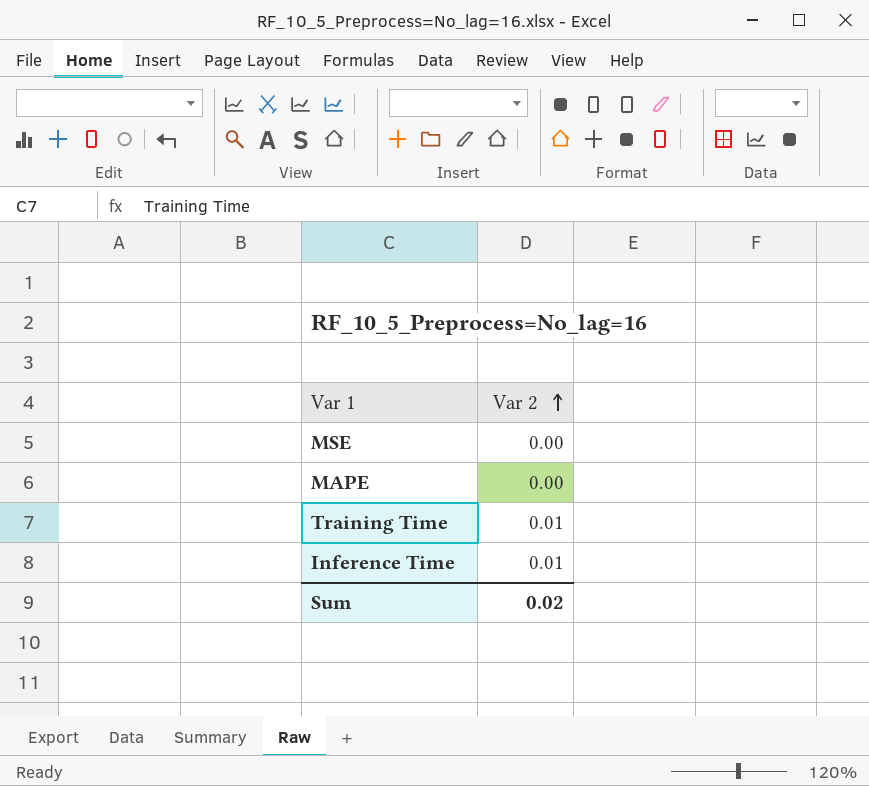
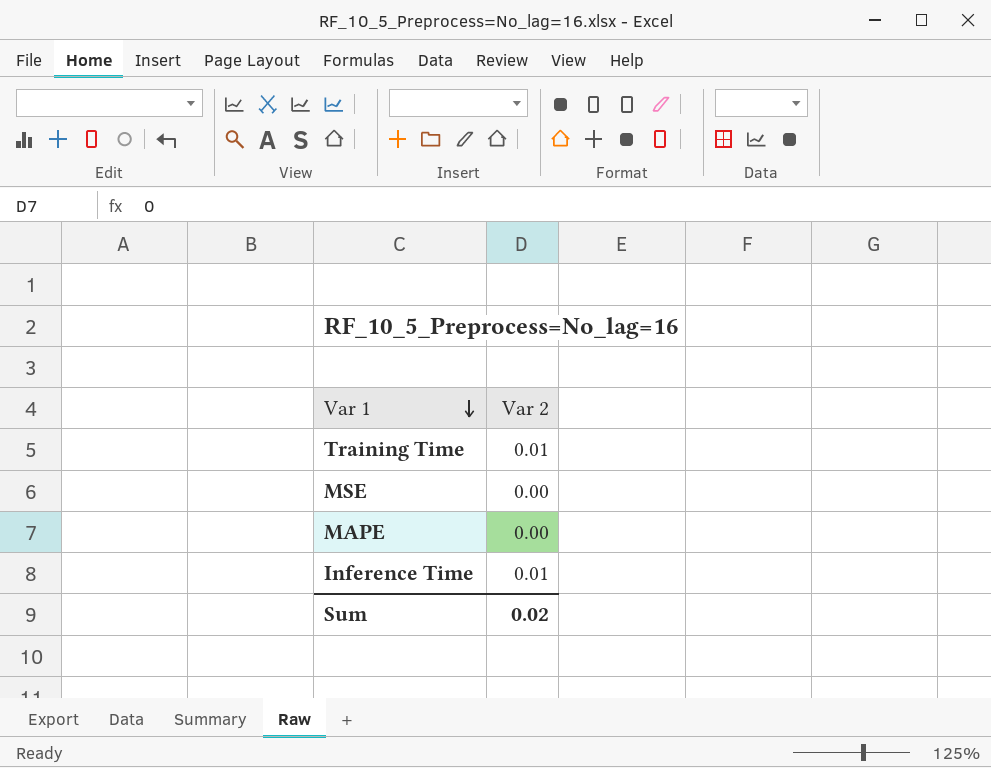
row order: Var 2 ascending -> Var 1 descending

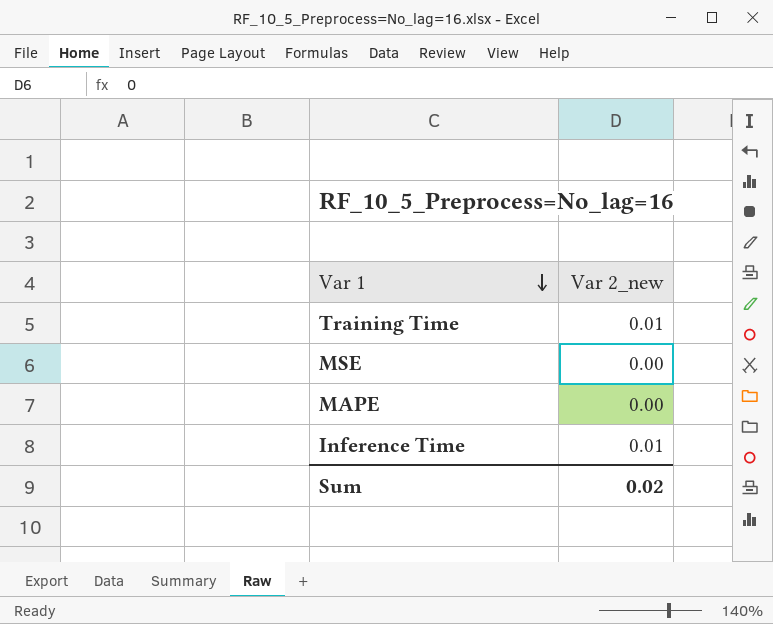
column name: Var 2 -> Var 2_new

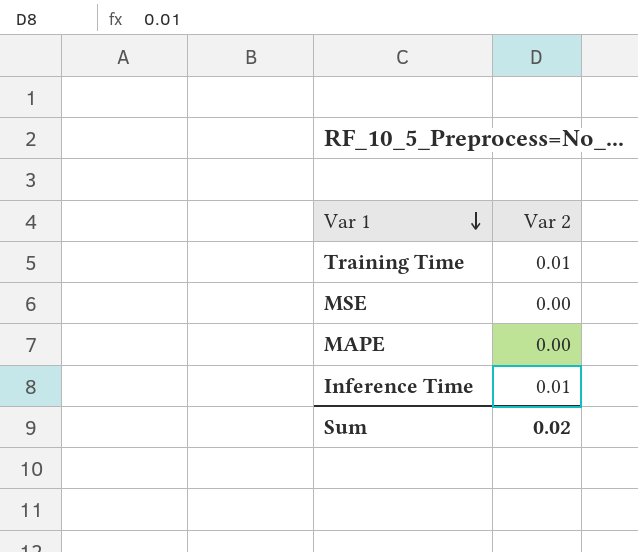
column name: Var 2_new -> Var 2

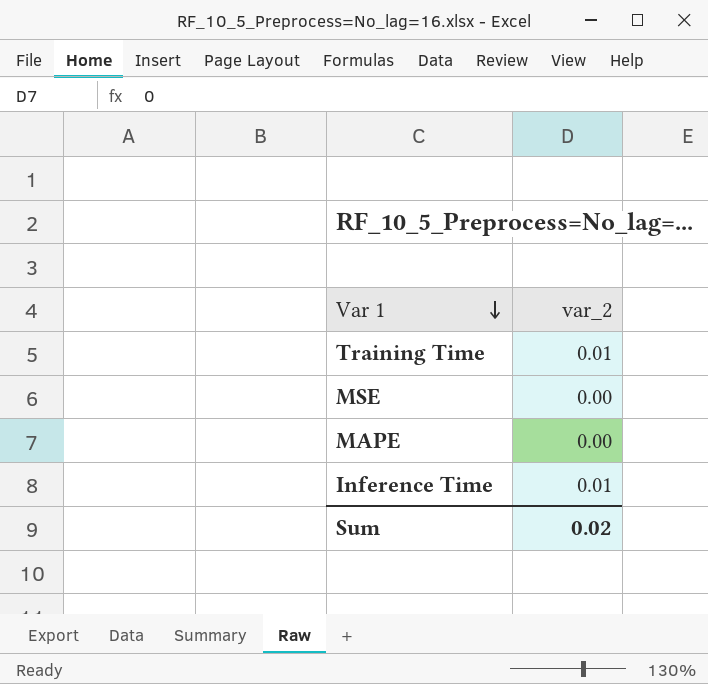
column name: Var 2 -> var_2

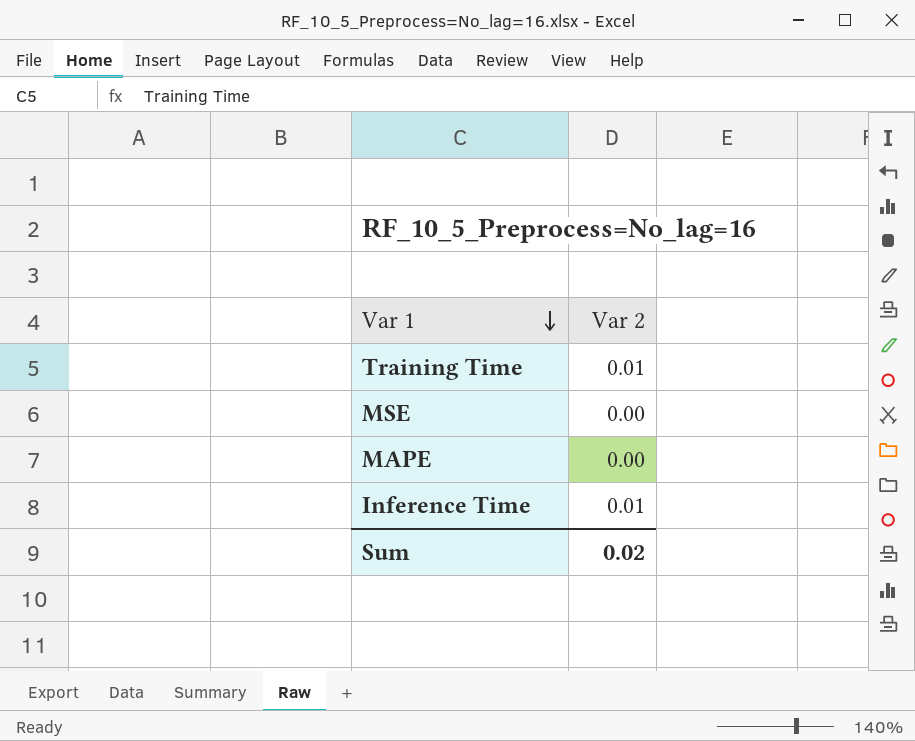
column name: var_2 -> Var 2

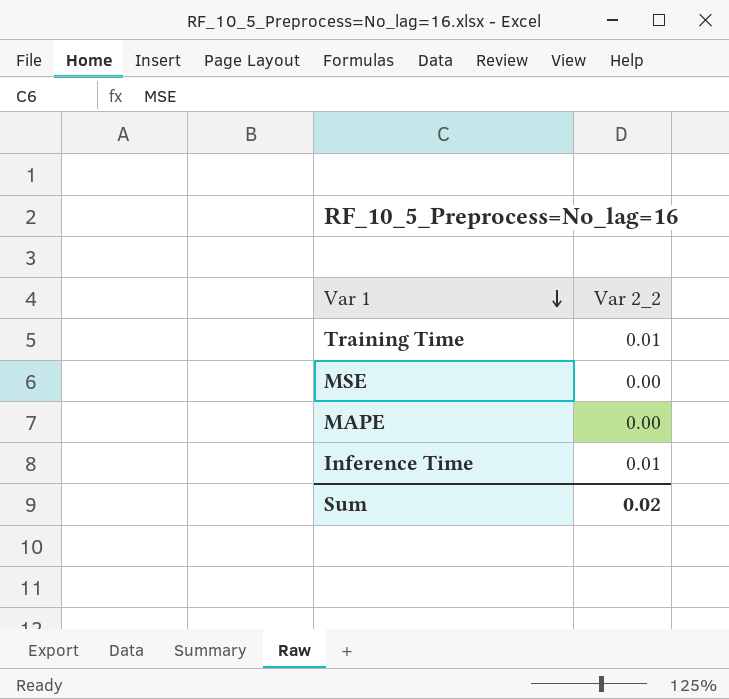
column name: Var 2 -> Var 2_2

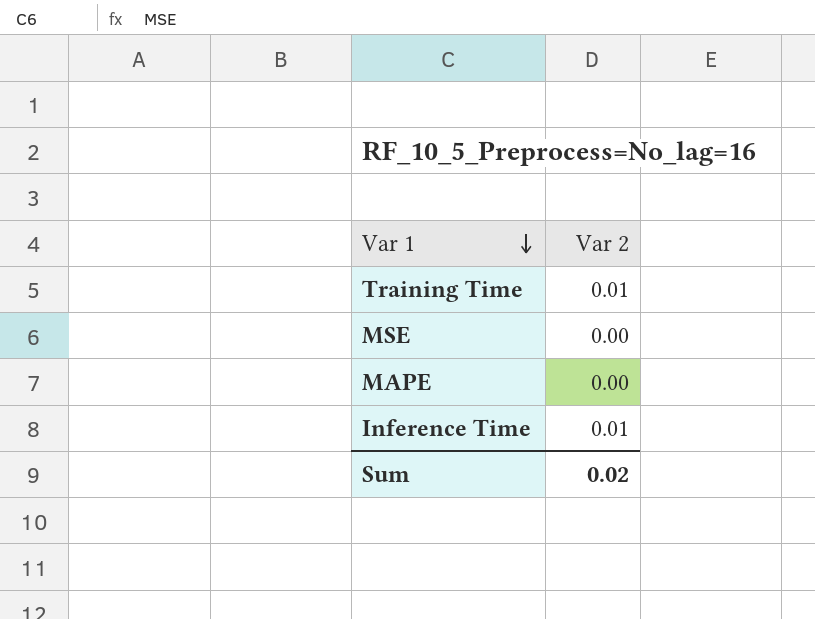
column name: Var 2_2 -> Var 2

